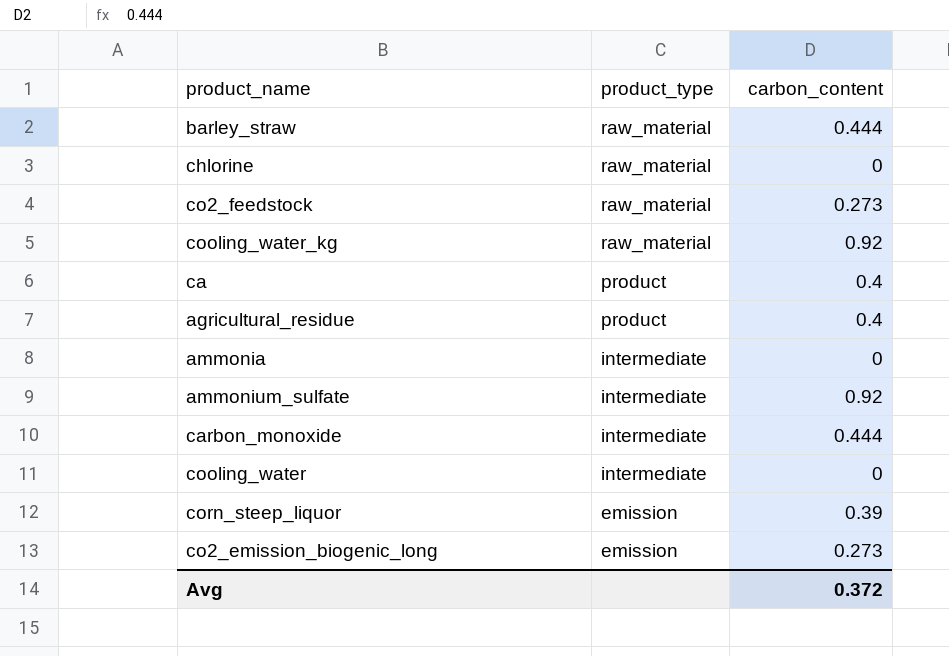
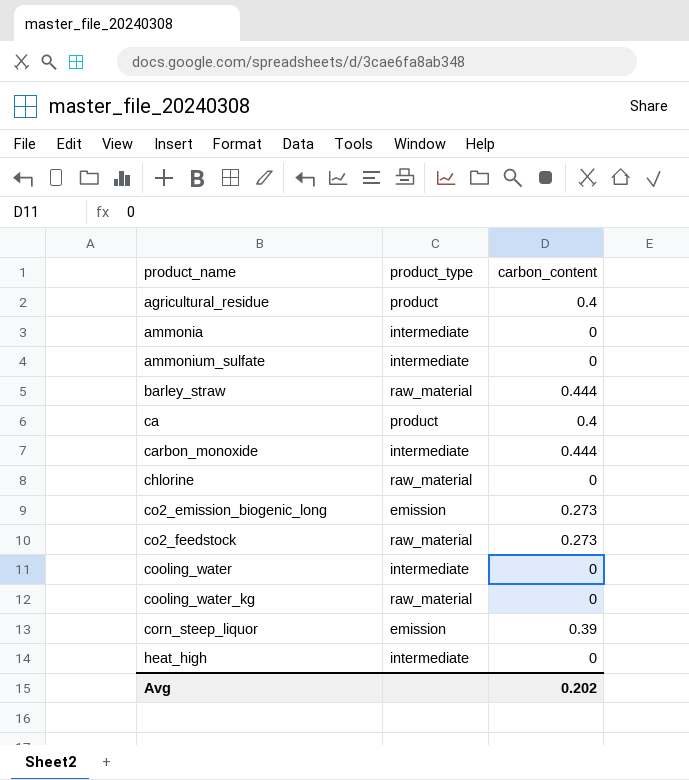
row order: product_type descending -> product_name ascending
ammonium_sulfate | carbon_content: 0.92 -> 0
cooling_water_kg | carbon_content: 0.92 -> 0
row heat_high: none -> intermediate | 0
Avg | carbon_content: 0.372 -> 0.202

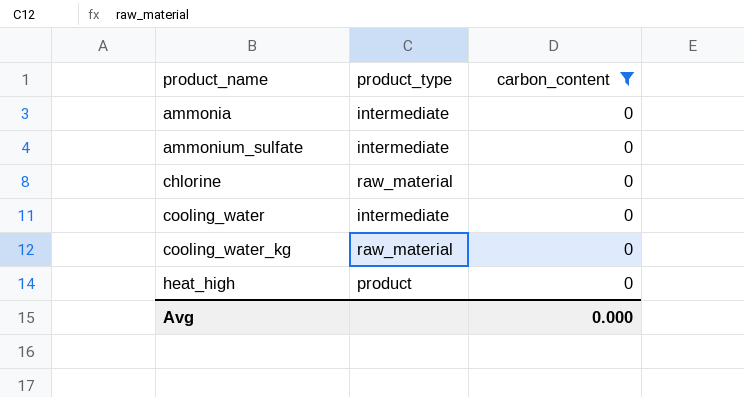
filter: none -> carbon_content = 0
heat_high | product_type: intermediate -> product
Avg | carbon_content: 0.202 -> 0.000

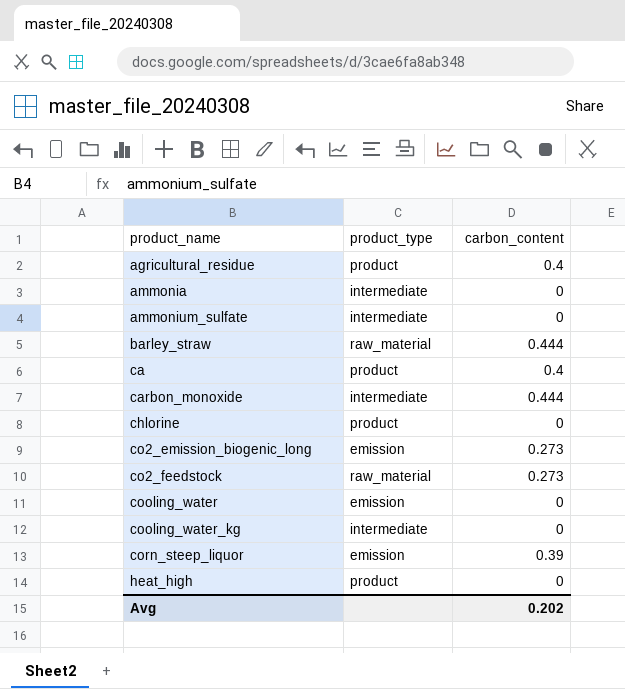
filter: carbon_content = 0 -> none
chlorine | product_type: raw_material -> product
cooling_water | product_type: intermediate -> emission
cooling_water_kg | product_type: raw_material -> intermediate
Avg | carbon_content: 0.000 -> 0.202

